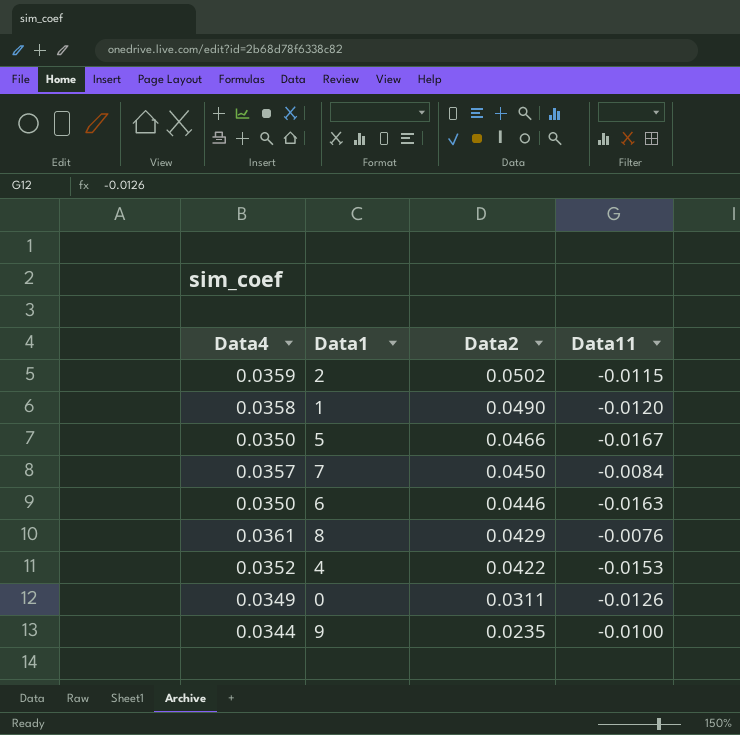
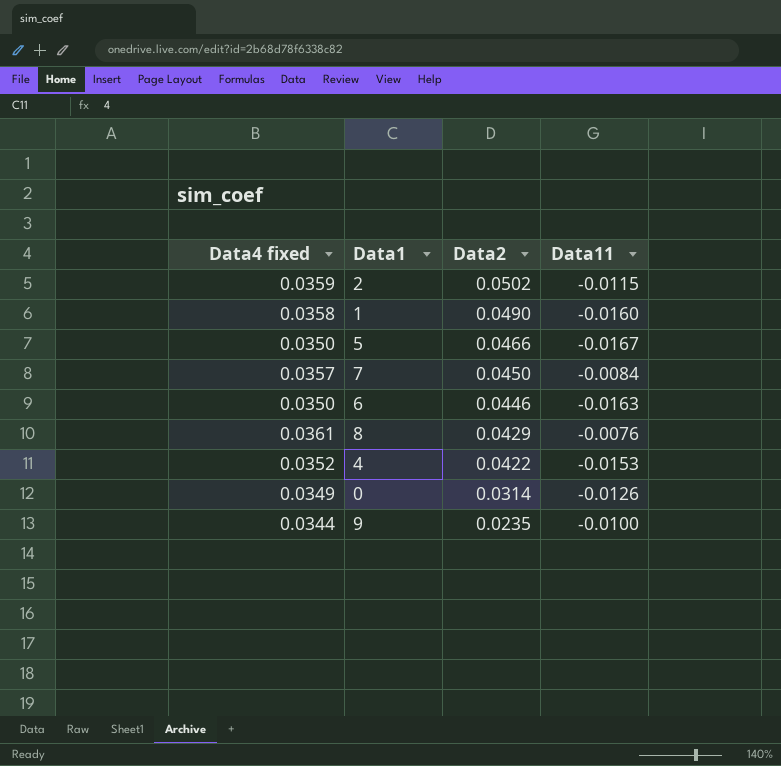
column name: Data4 -> Data4 fixed
1 | Data11: -0.0120 -> -0.0160
0 | Data2: 0.0311 -> 0.0314

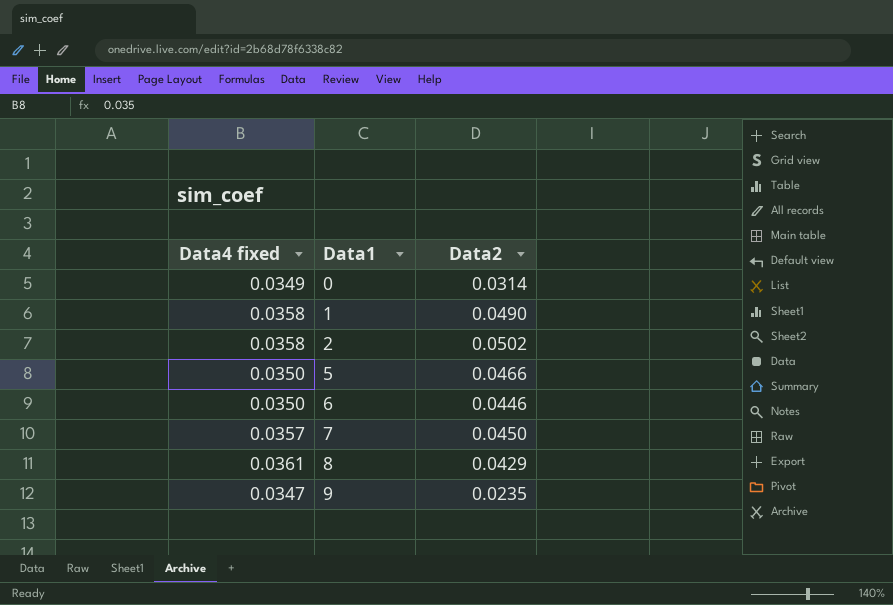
row order: Data2 descending -> Data1 ascending
column Data11 | position: 4 -> none
row 4: 0.0352 | 0.0422 | -0.0153 -> none
2 | Data4 fixed: 0.0359 -> 0.0358
9 | Data4 fixed: 0.0344 -> 0.0347

